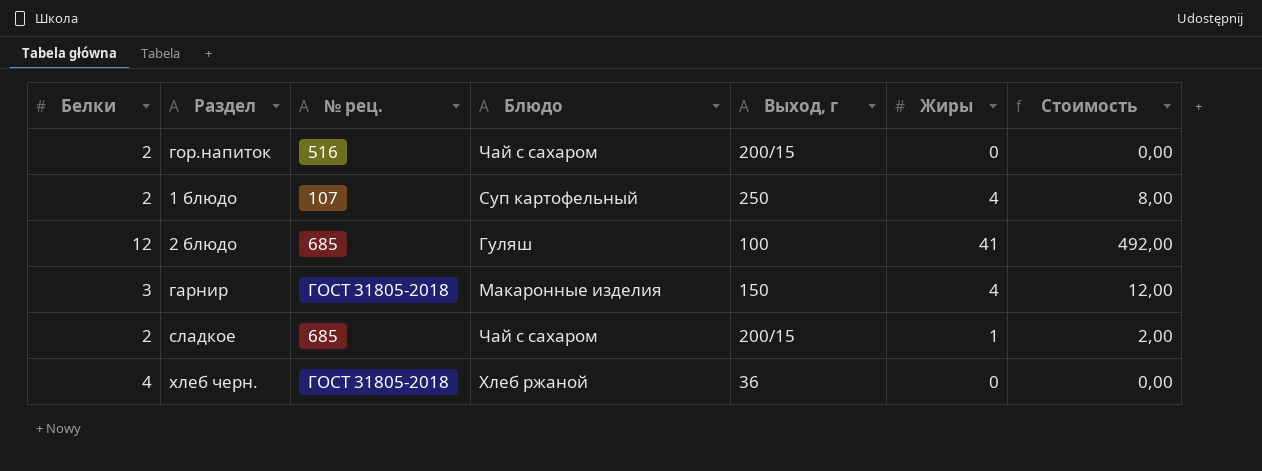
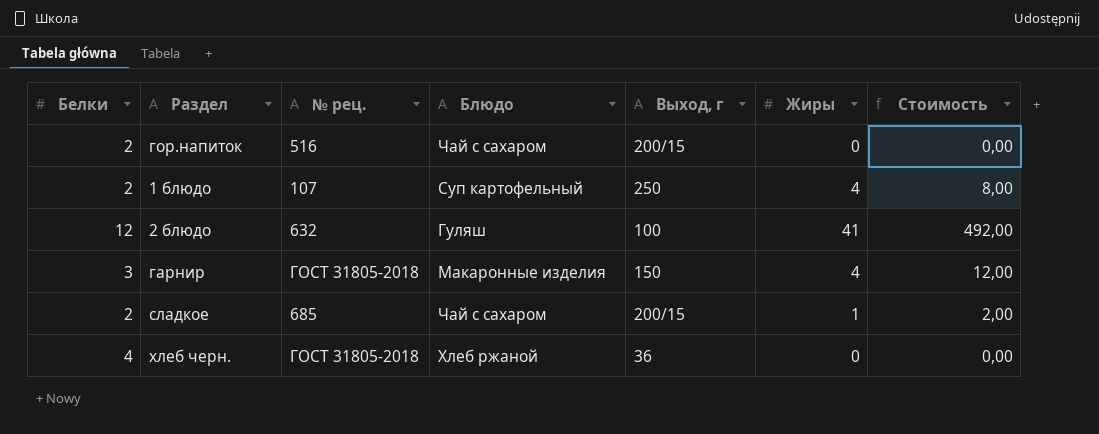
2 блюдо | № рец.: 685 -> 632

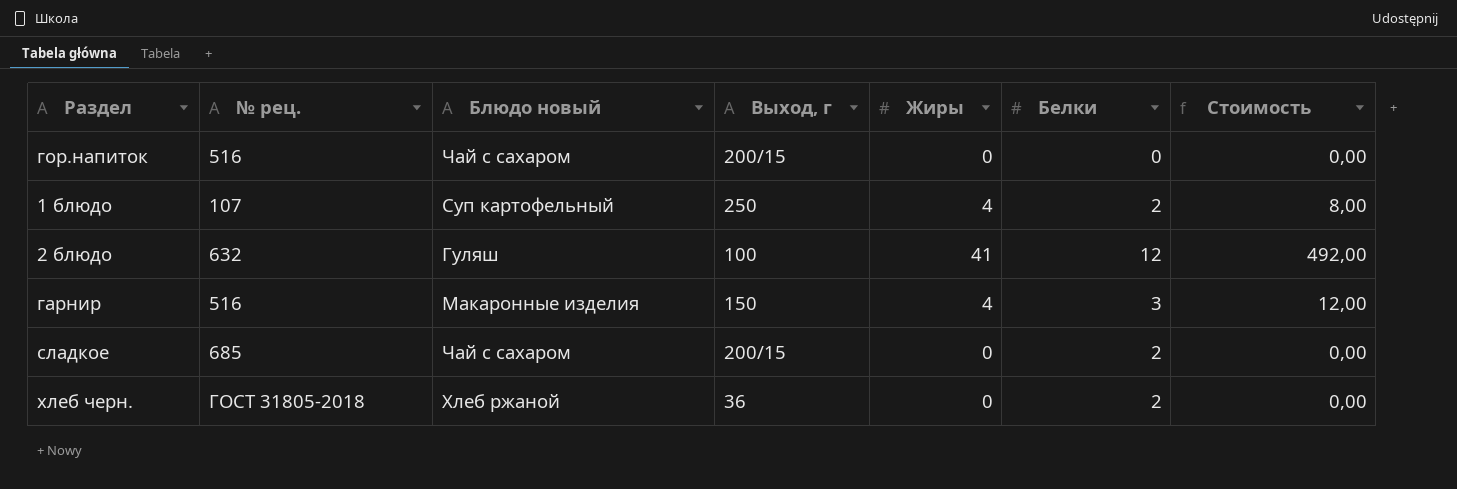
column name: Блюдо -> Блюдо новый
column Белки | position: 1 -> 6
гор.напиток | Белки: 2 -> 0
гарнир | № рец.: ГОСТ 31805-2018 -> 516
сладкое | Жиры: 1 -> 0
сладкое | Стоимость: 2,00 -> 0,00
хлеб черн. | Белки: 4 -> 2

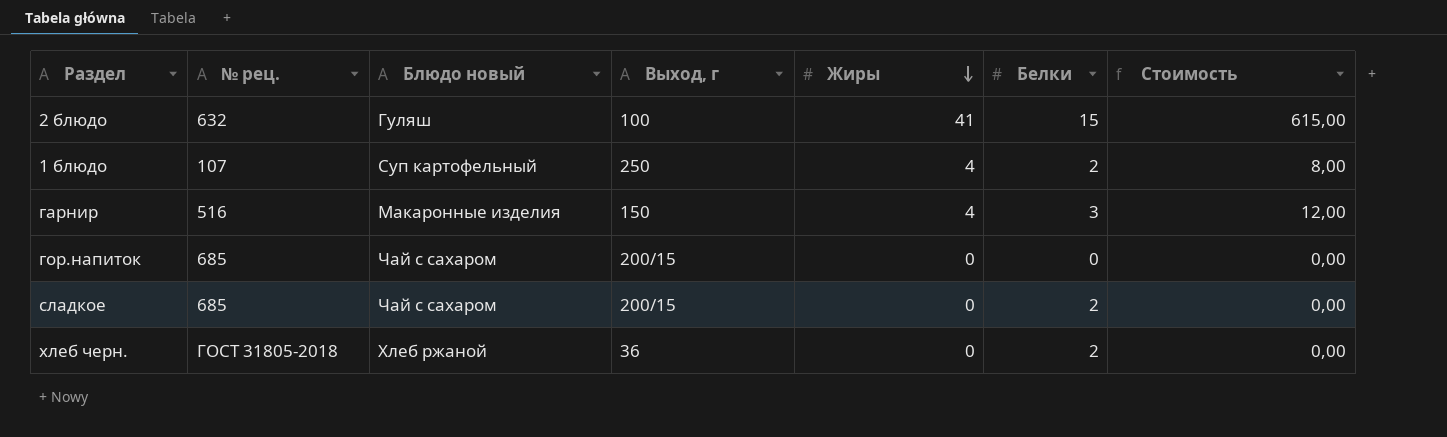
row order: none -> Жиры descending
2 блюдо | Белки: 12 -> 15
2 блюдо | Стоимость: 492,00 -> 615,00
гор.напиток | № рец.: 516 -> 685

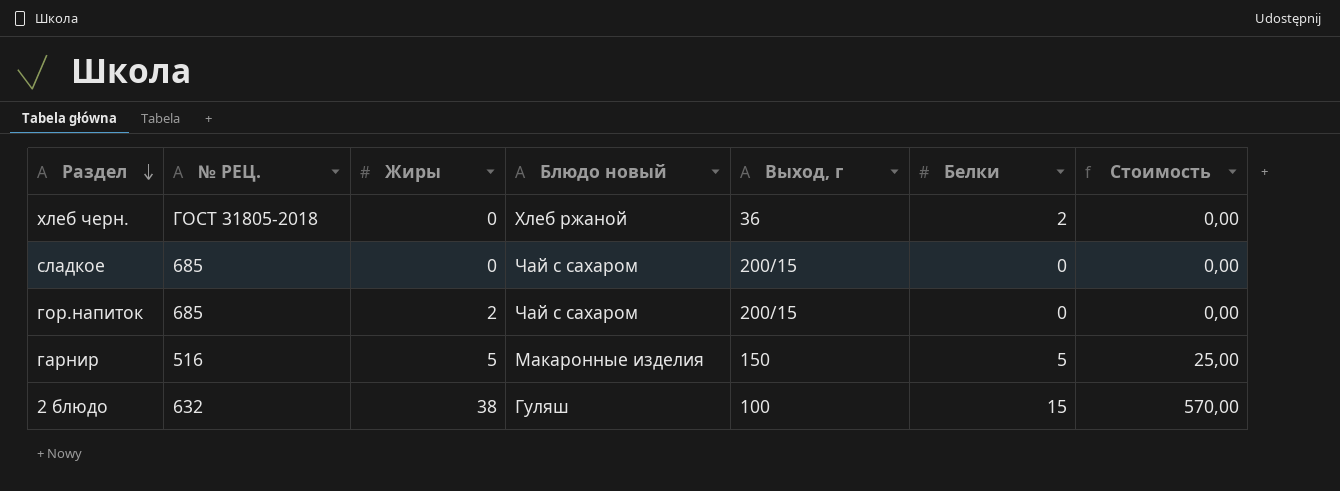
row order: Жиры descending -> Раздел descending
column name: № рец. -> № РЕЦ.
column Жиры | position: 5 -> 3
row 1 блюдо: 107 | Суп картофельный | 250 | 4 | 2 | 8,00 -> none
сладкое | Белки: 2 -> 0
гор.напиток | Жиры: 0 -> 2
гарнир | Жиры: 4 -> 5
гарнир | Белки: 3 -> 5
гарнир | Стоимость: 12,00 -> 25,00
2 блюдо | Жиры: 41 -> 38
2 блюдо | Стоимость: 615,00 -> 570,00

